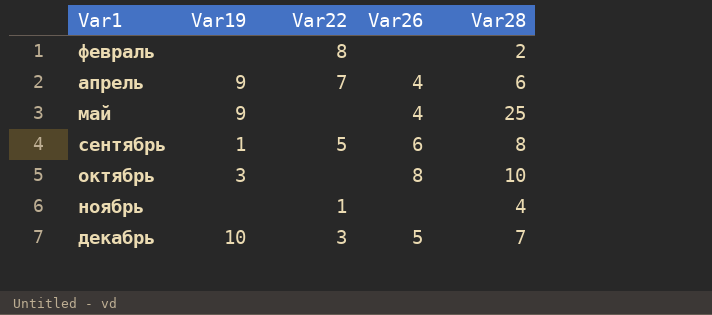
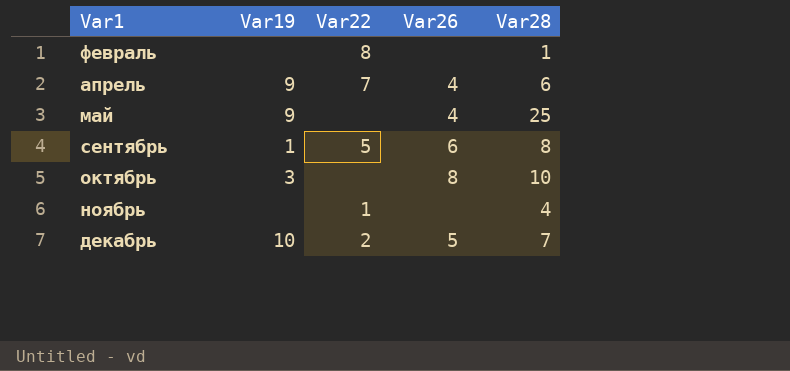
февраль | Var28: 2 -> 1
декабрь | Var22: 3 -> 2

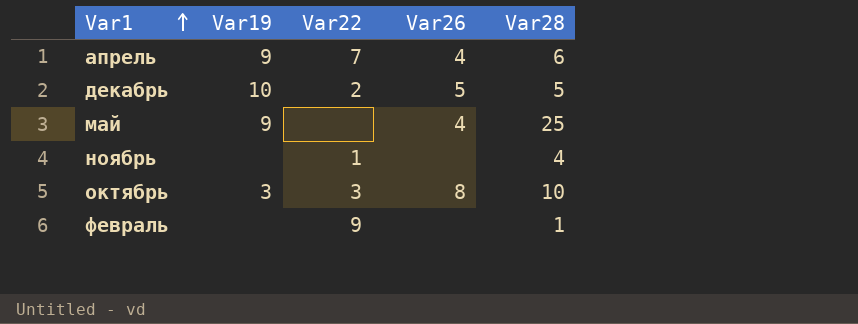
row order: none -> Var1 ascending
row сентябрь: 1 | 5 | 6 | 8 -> none
декабрь | Var28: 7 -> 5
октябрь | Var22: none -> 3
февраль | Var22: 8 -> 9

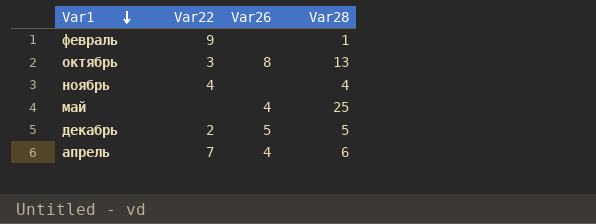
row order: Var1 ascending -> Var1 descending
column Var19 | position: 2 -> none
октябрь | Var28: 10 -> 13
ноябрь | Var22: 1 -> 4

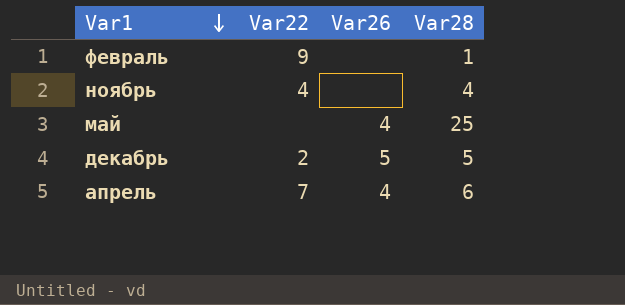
row октябрь: 3 | 8 | 13 -> none

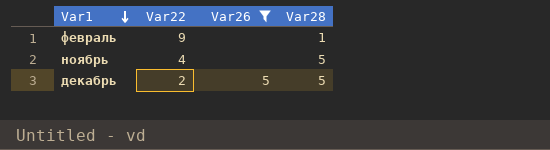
filter: none -> Var26 != 4
ноябрь | Var28: 4 -> 5

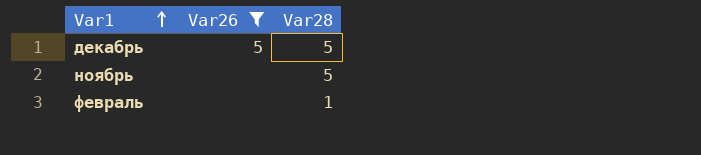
row order: Var1 descending -> Var1 ascending
column Var22 | position: 2 -> none

